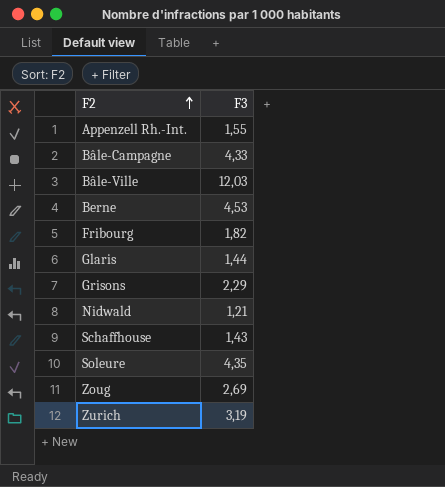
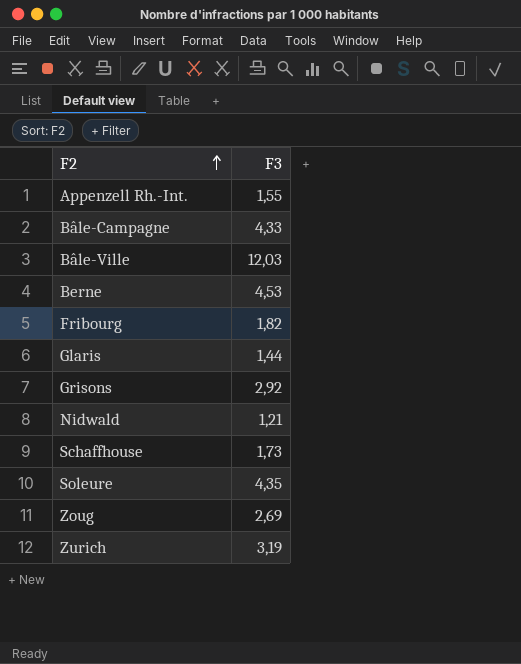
Grisons | F3: 2,29 -> 2,92
Schaffhouse | F3: 1,43 -> 1,73

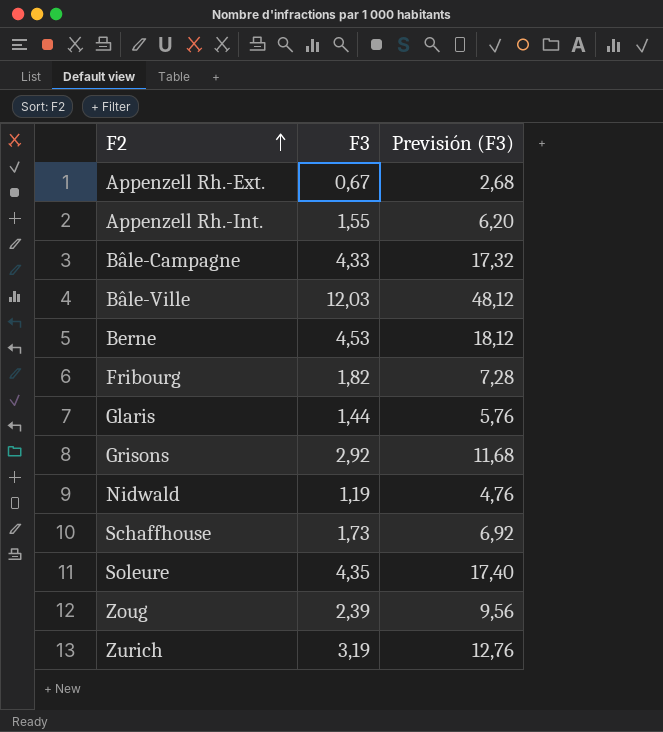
column Previsión (F3) | formula: none -> [F3] * 4
row Appenzell Rh.-Ext.: none -> 0,67 | 2,68
Nidwald | F3: 1,21 -> 1,19
Zoug | F3: 2,69 -> 2,39

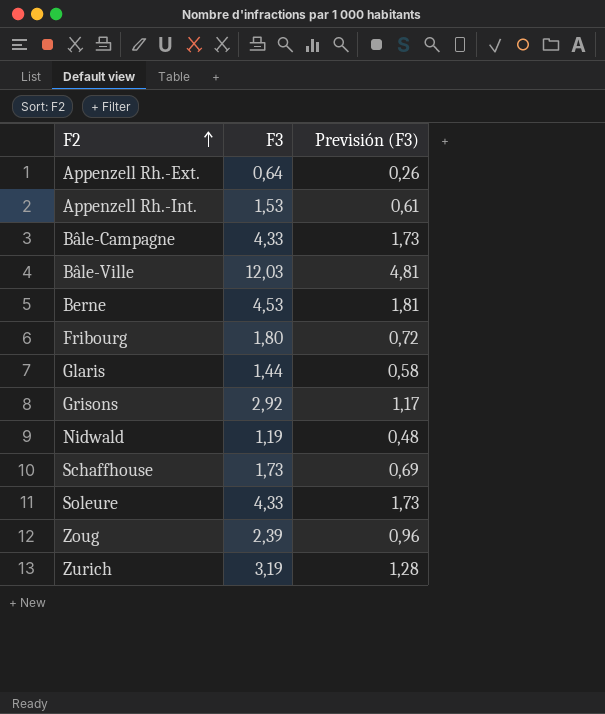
column Previsión (F3) | formula: [F3] * 4 -> [F3] * 0,4
Appenzell Rh.-Ext. | F3: 0,67 -> 0,64
Appenzell Rh.-Int. | F3: 1,55 -> 1,53
Fribourg | F3: 1,82 -> 1,80
Soleure | F3: 4,35 -> 4,33

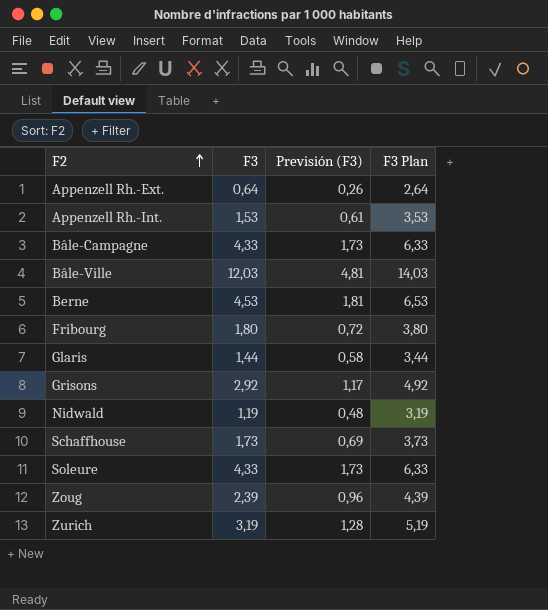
column F3 Plan | formula: none -> [F3] + 2

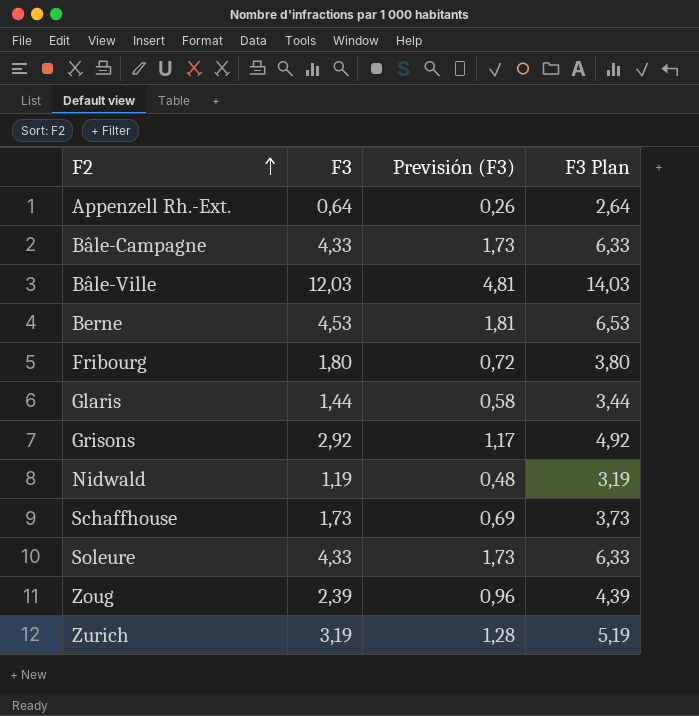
row Appenzell Rh.-Int.: 1,53 | 0,61 | 3,53 -> none

